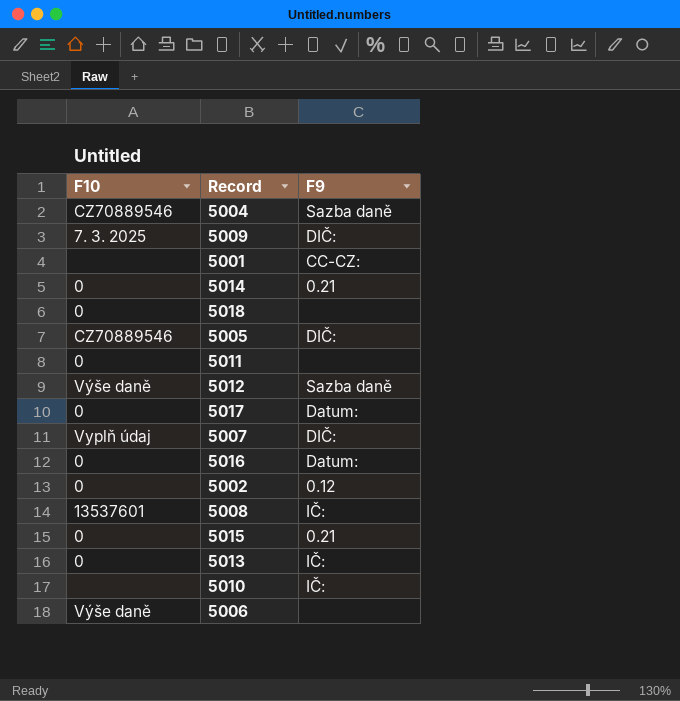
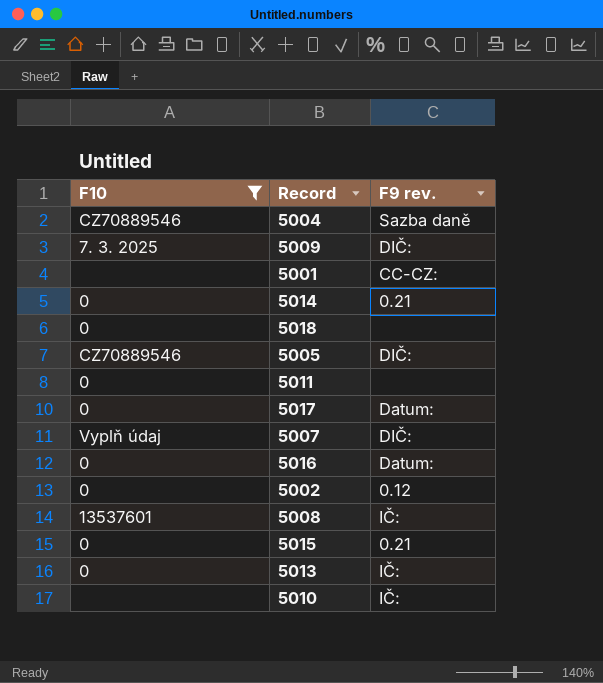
filter: none -> F10 != Výše daně
column name: F9 -> F9 rev.

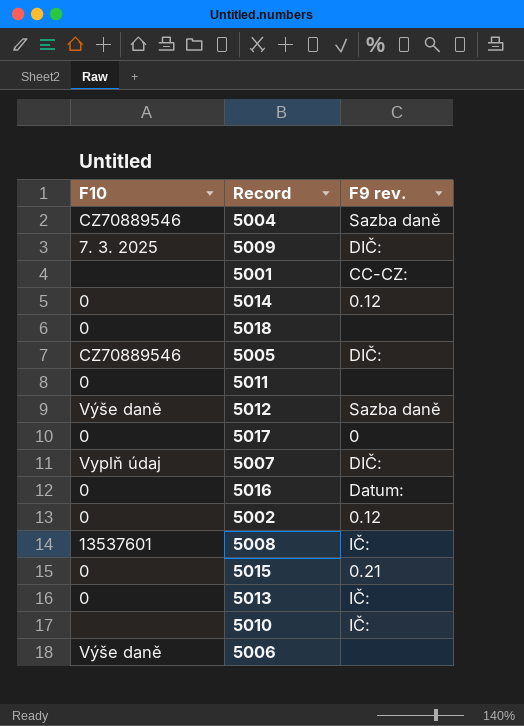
filter: F10 != Výše daně -> none
5014 | F9 rev.: 0.21 -> 0.12
5017 | F9 rev.: Datum: -> 0

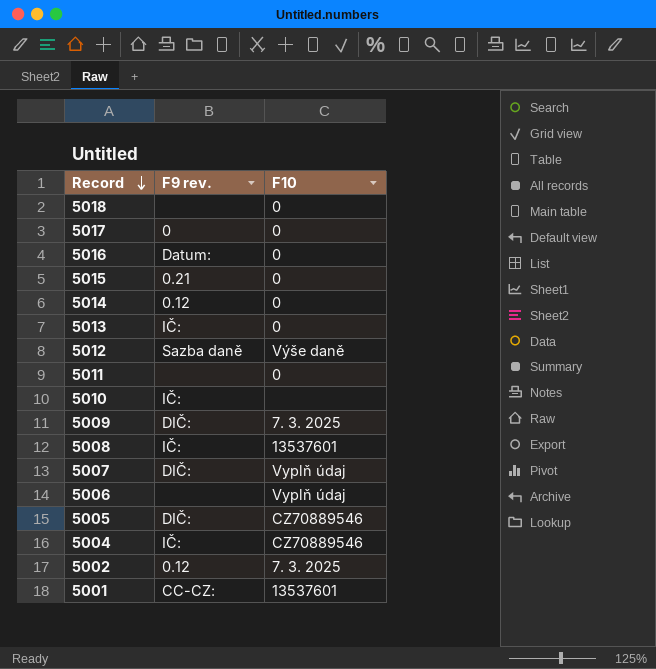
row order: none -> Record descending
column F10 | position: 1 -> 3
5006 | F10: Výše daně -> Vyplň údaj
5004 | F9 rev.: Sazba daně -> IČ:
5002 | F10: 0 -> 7. 3. 2025
5001 | F10: none -> 13537601

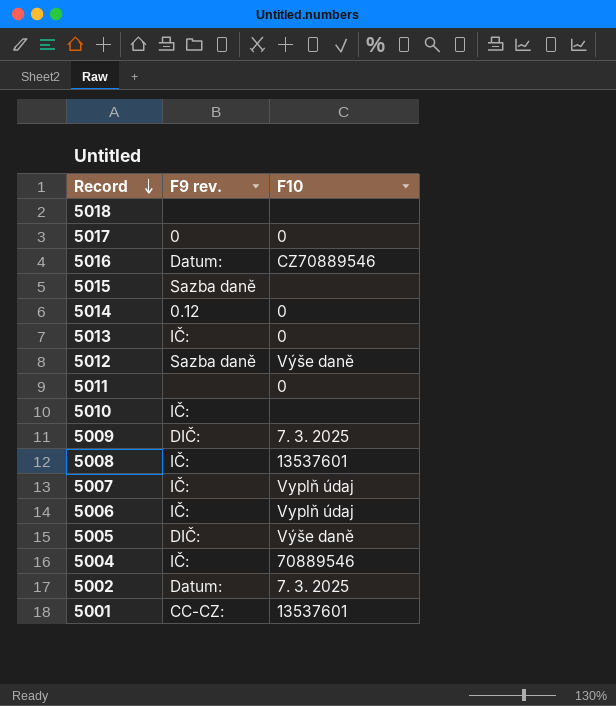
5018 | F10: 0 -> none
5016 | F10: 0 -> CZ70889546
5015 | F9 rev.: 0.21 -> Sazba daně
5015 | F10: 0 -> none
5007 | F9 rev.: DIČ: -> IČ:
5006 | F9 rev.: none -> IČ:
5005 | F10: CZ70889546 -> Výše daně
5004 | F10: CZ70889546 -> 70889546
5002 | F9 rev.: 0.12 -> Datum:

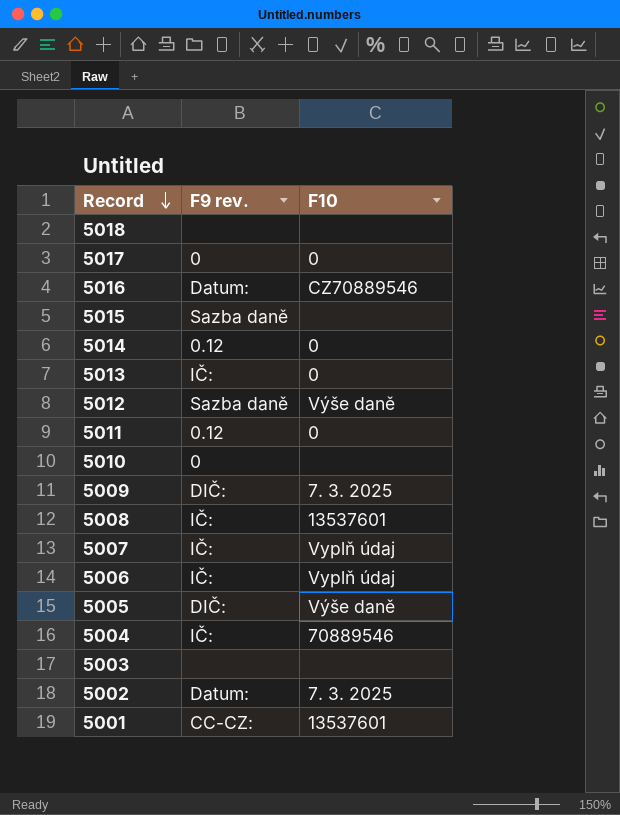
5011 | F9 rev.: none -> 0.12
5010 | F9 rev.: IČ: -> 0
row 5003: none -> none | none

